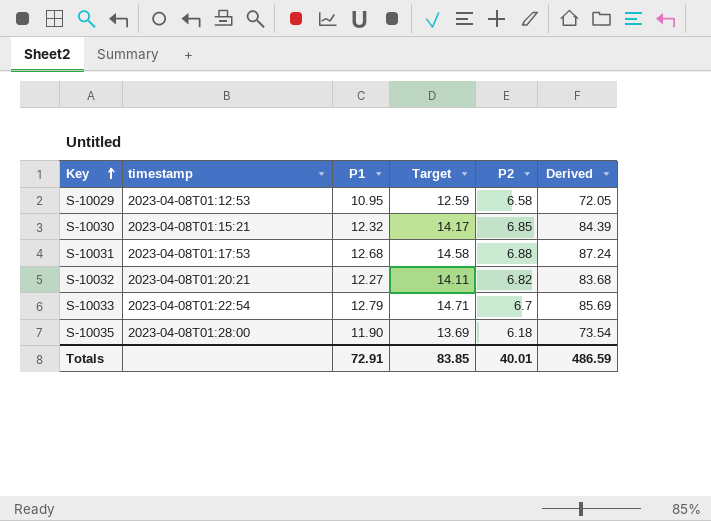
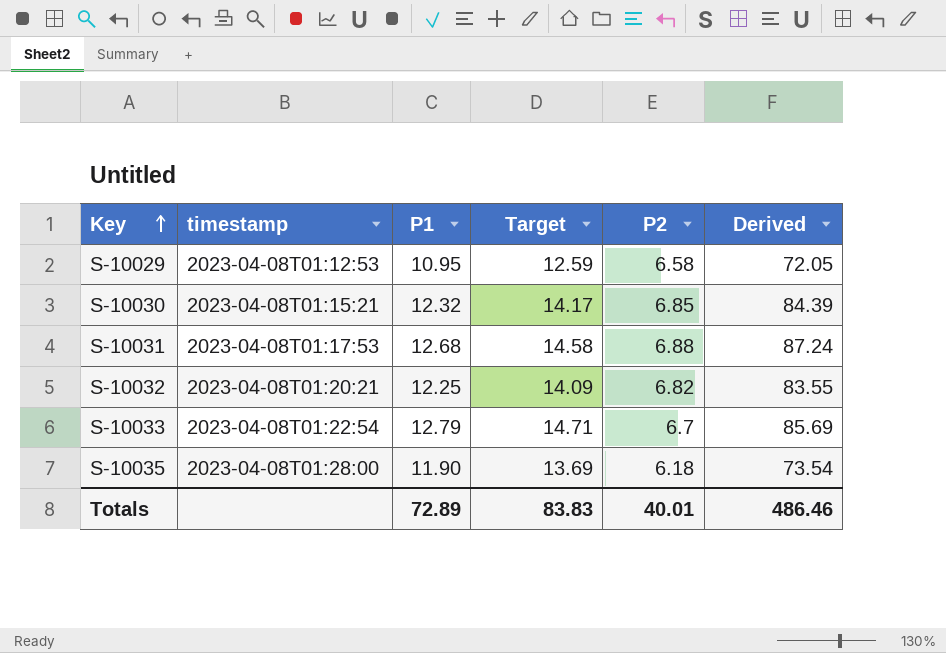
S-10032 | P1: 12.27 -> 12.25
S-10032 | Target: 14.11 -> 14.09
S-10032 | Derived: 83.68 -> 83.55
Totals | P1: 72.91 -> 72.89
Totals | Target: 83.85 -> 83.83
Totals | Derived: 486.59 -> 486.46

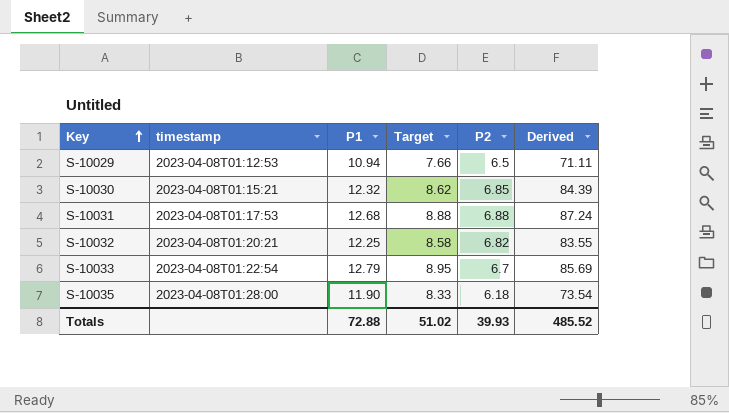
column Target | formula: [P1] * 1.15 -> [P1] * 0.7
S-10029 | P1: 10.95 -> 10.94
S-10029 | P2: 6.58 -> 6.5
S-10029 | Derived: 72.05 -> 71.11
Totals | P1: 72.89 -> 72.88
Totals | Target: 83.83 -> 51.02
Totals | P2: 40.01 -> 39.93
Totals | Derived: 486.46 -> 485.52

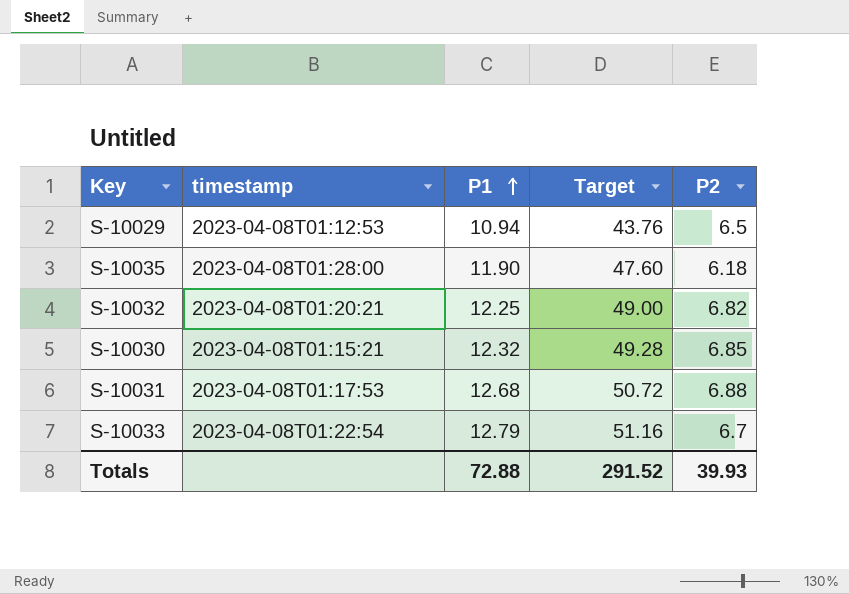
row order: Key ascending -> P1 ascending
column Derived | formula: [P1] * [P2] -> none
column Target | formula: [P1] * 0.7 -> [P1] * 4
Totals | Target: 51.02 -> 291.52

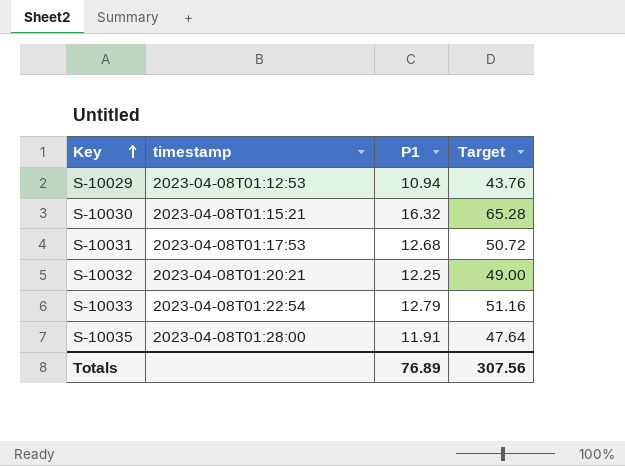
row order: P1 ascending -> Key ascending
column P2 | position: 5 -> none
S-10030 | P1: 12.32 -> 16.32
S-10030 | Target: 49.28 -> 65.28
S-10035 | P1: 11.90 -> 11.91
S-10035 | Target: 47.60 -> 47.64
Totals | P1: 72.88 -> 76.89
Totals | Target: 291.52 -> 307.56

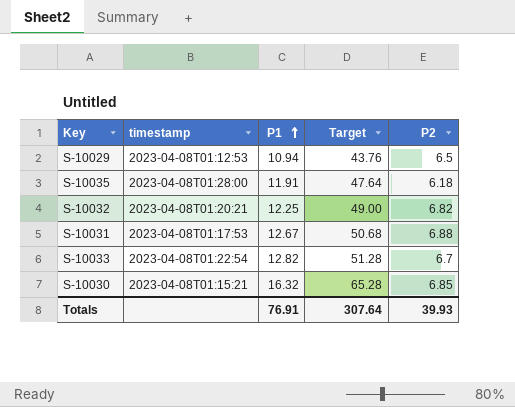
row order: Key ascending -> P1 ascending
column P2 | position: none -> 5
S-10031 | P1: 12.68 -> 12.67
S-10031 | Target: 50.72 -> 50.68
S-10033 | P1: 12.79 -> 12.82
S-10033 | Target: 51.16 -> 51.28
Totals | P1: 76.89 -> 76.91
Totals | Target: 307.56 -> 307.64

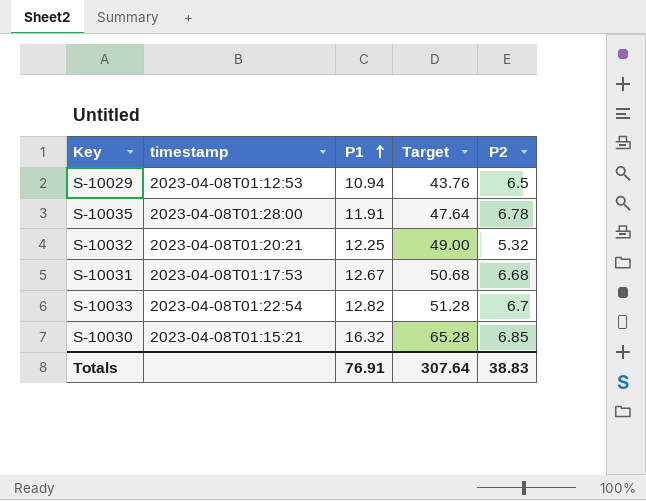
S-10035 | P2: 6.18 -> 6.78
S-10032 | P2: 6.82 -> 5.32
S-10031 | P2: 6.88 -> 6.68
Totals | P2: 39.93 -> 38.83

